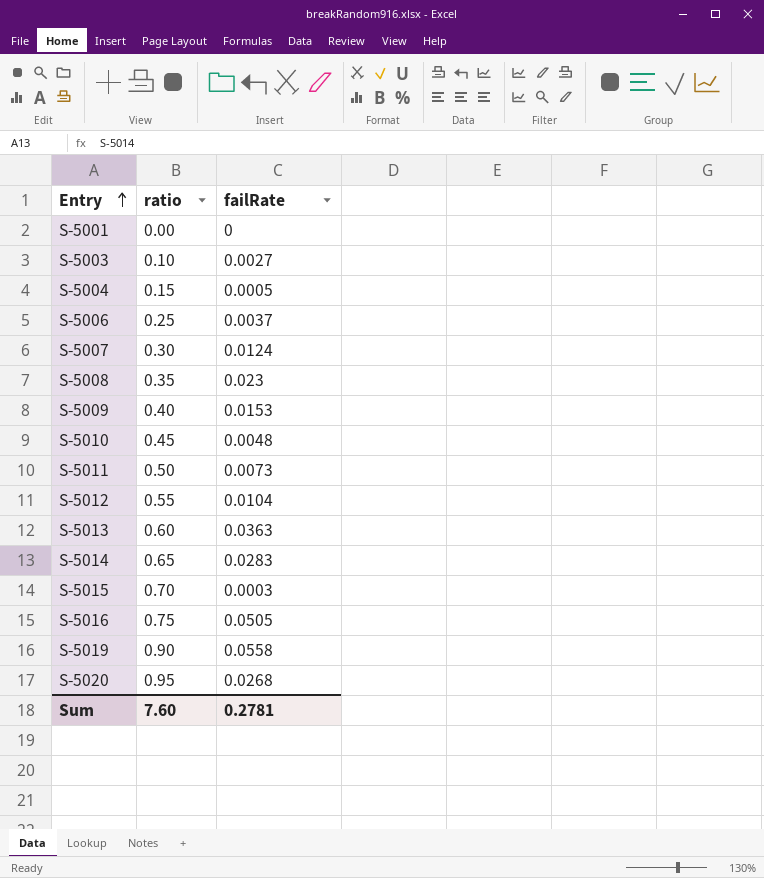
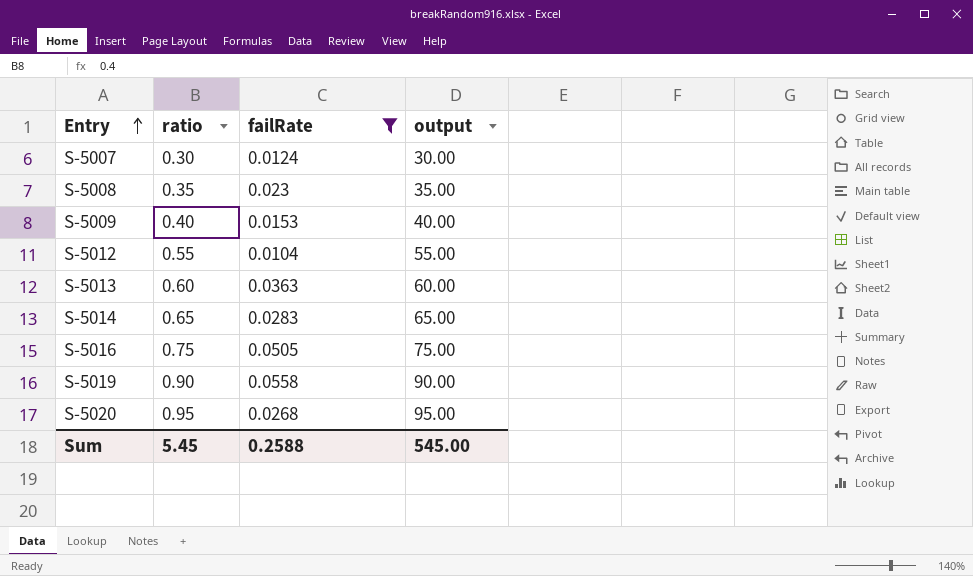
filter: none -> failRate >= 0.0104
column output | formula: none -> [ratio] * 100
Sum | ratio: 7.60 -> 5.45
Sum | failRate: 0.2781 -> 0.2588

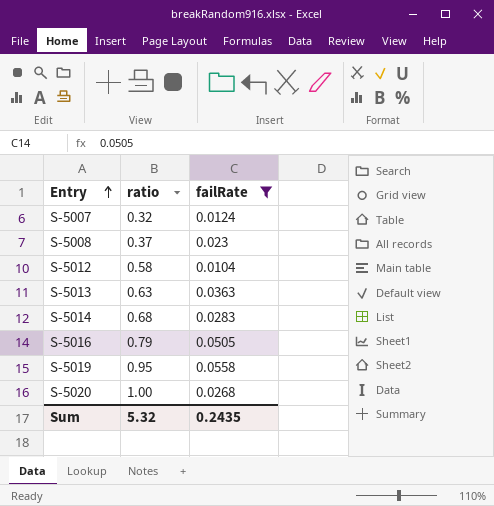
column output | formula: [ratio] * 100 -> none
row S-5009: 0.40 | 0.0153 | 40.00 -> none
S-5007 | ratio: 0.30 -> 0.32
S-5008 | ratio: 0.35 -> 0.37
S-5012 | ratio: 0.55 -> 0.58
S-5013 | ratio: 0.60 -> 0.63
S-5014 | ratio: 0.65 -> 0.68
S-5016 | ratio: 0.75 -> 0.79
S-5019 | ratio: 0.90 -> 0.95
S-5020 | ratio: 0.95 -> 1.00
Sum | ratio: 5.45 -> 5.32
Sum | failRate: 0.2588 -> 0.2435

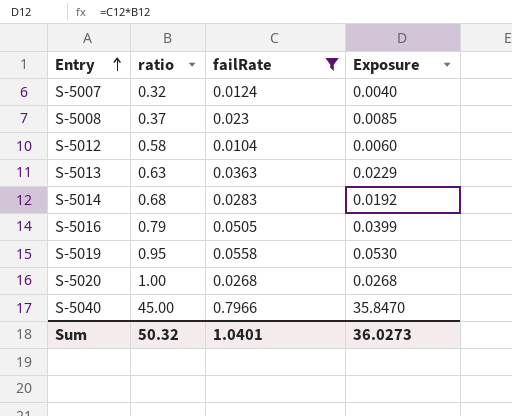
column Exposure | formula: none -> [ratio] * [failRate]
row S-5040: none -> 45.00 | 0.7966 | 35.8470
Sum | ratio: 5.32 -> 50.32
Sum | failRate: 0.2435 -> 1.0401

